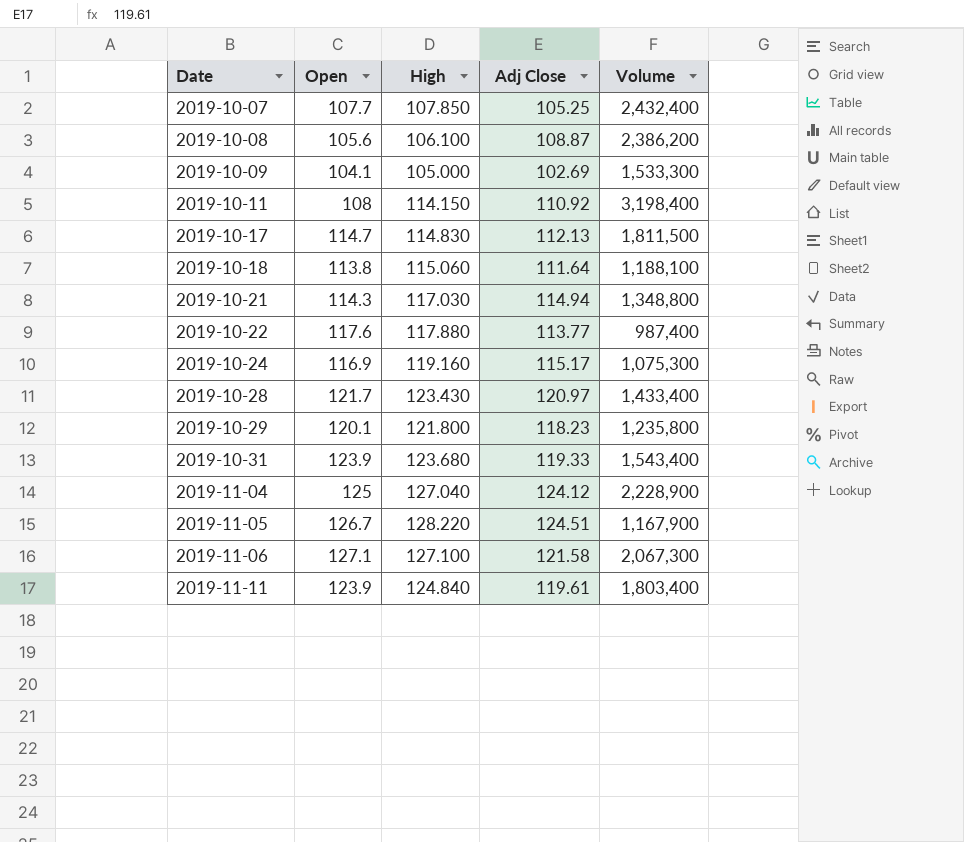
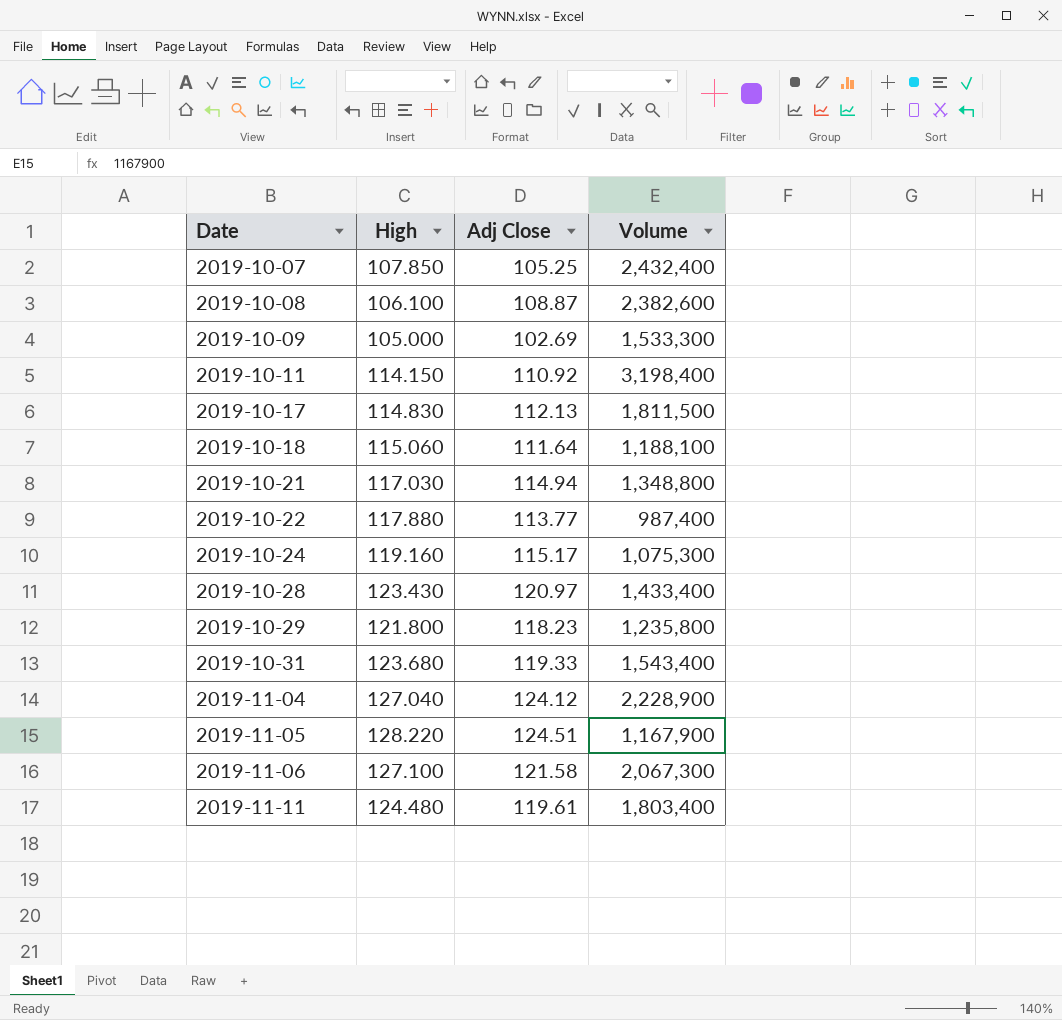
column Open | position: 2 -> none
2019-10-08 | Volume: 2,386,200 -> 2,382,600
2019-11-11 | High: 124.840 -> 124.480

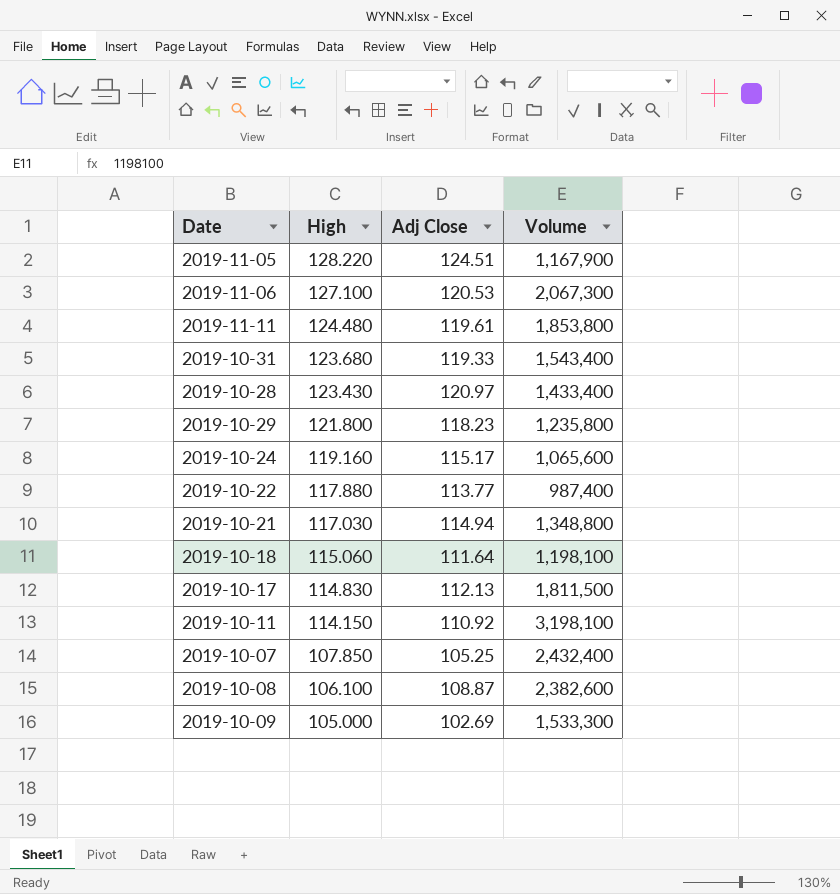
row order: Date ascending -> High descending
row 2019-11-04: 127.040 | 124.12 | 2,228,900 -> none
2019-11-06 | Adj Close: 121.58 -> 120.53
2019-11-11 | Volume: 1,803,400 -> 1,853,800
2019-10-24 | Volume: 1,075,300 -> 1,065,600
2019-10-18 | Volume: 1,188,100 -> 1,198,100
2019-10-11 | Volume: 3,198,400 -> 3,198,100

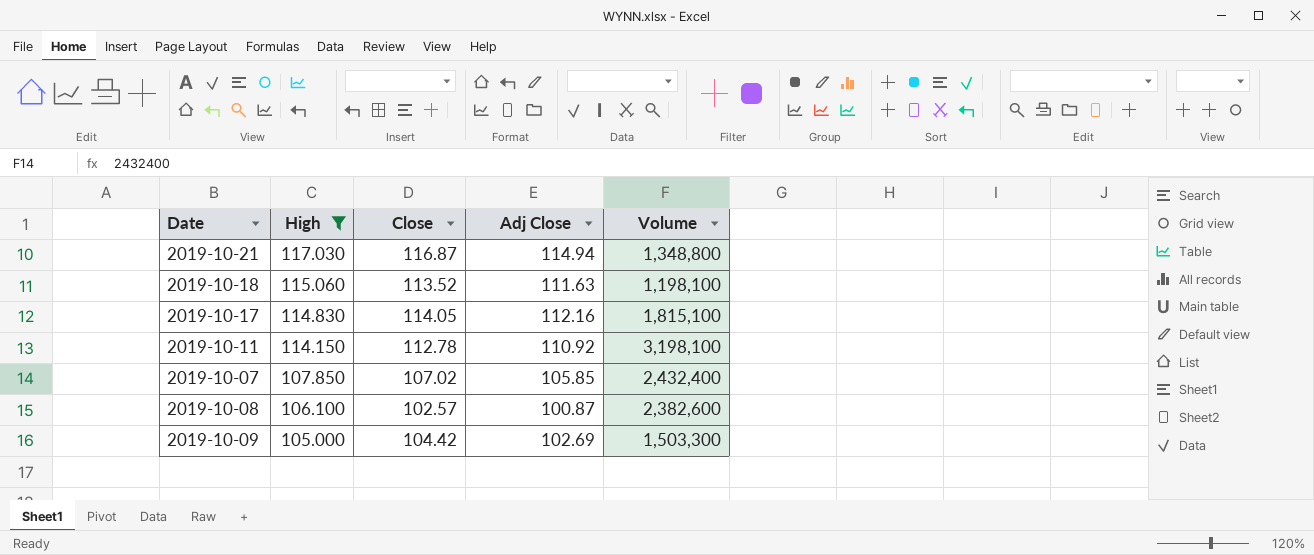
filter: none -> High <= 117.030
column Close | position: none -> 3
2019-10-18 | Adj Close: 111.64 -> 111.63
2019-10-17 | Adj Close: 112.13 -> 112.16
2019-10-17 | Volume: 1,811,500 -> 1,815,100
2019-10-07 | Adj Close: 105.25 -> 105.85
2019-10-08 | Adj Close: 108.87 -> 100.87
2019-10-09 | Volume: 1,533,300 -> 1,503,300

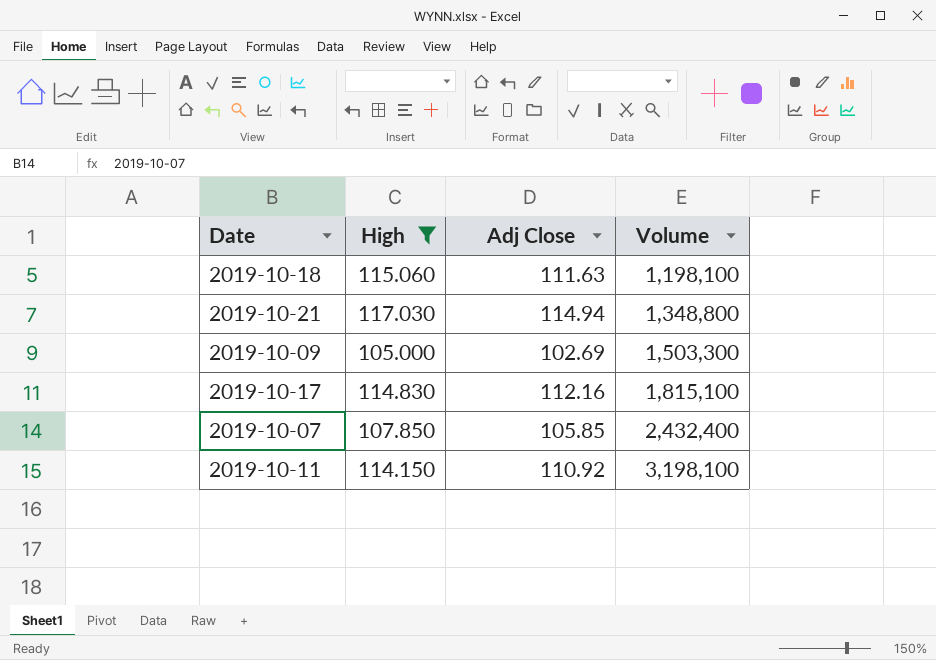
row order: High descending -> Volume ascending
column Close | position: 3 -> none
row 2019-10-08: 106.100 | 102.57 | 100.87 | 2,382,600 -> none

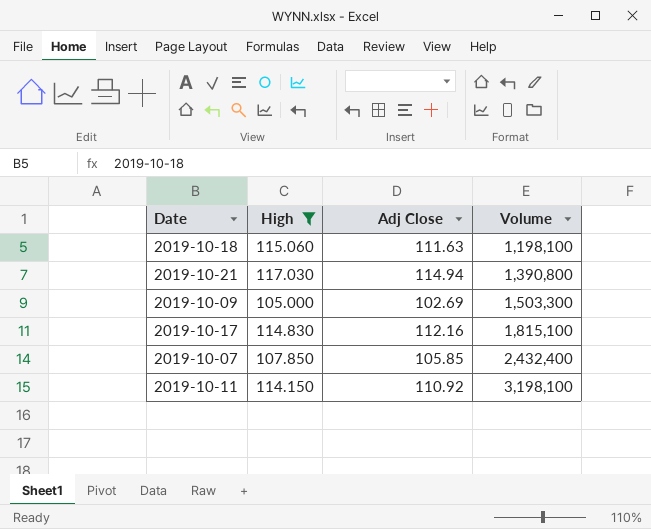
2019-10-21 | Volume: 1,348,800 -> 1,390,800

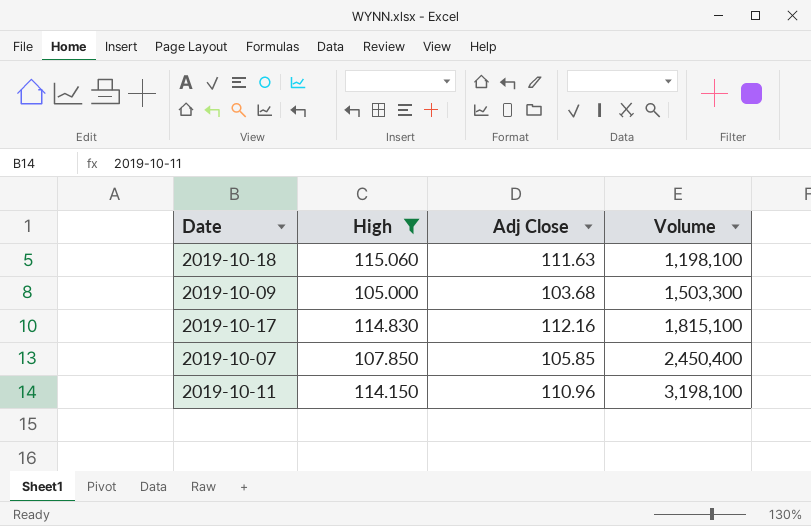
row 2019-10-21: 117.030 | 114.94 | 1,390,800 -> none
2019-10-09 | Adj Close: 102.69 -> 103.68
2019-10-07 | Volume: 2,432,400 -> 2,450,400
2019-10-11 | Adj Close: 110.92 -> 110.96

